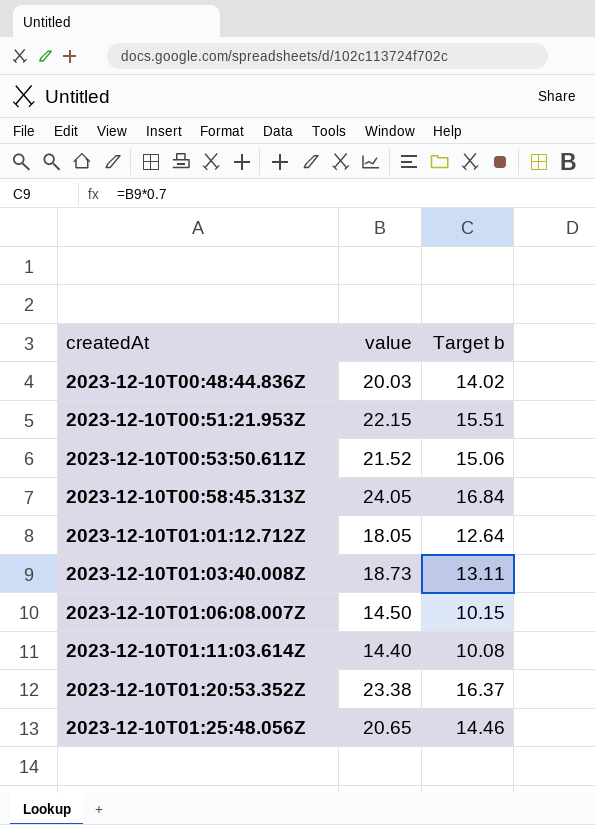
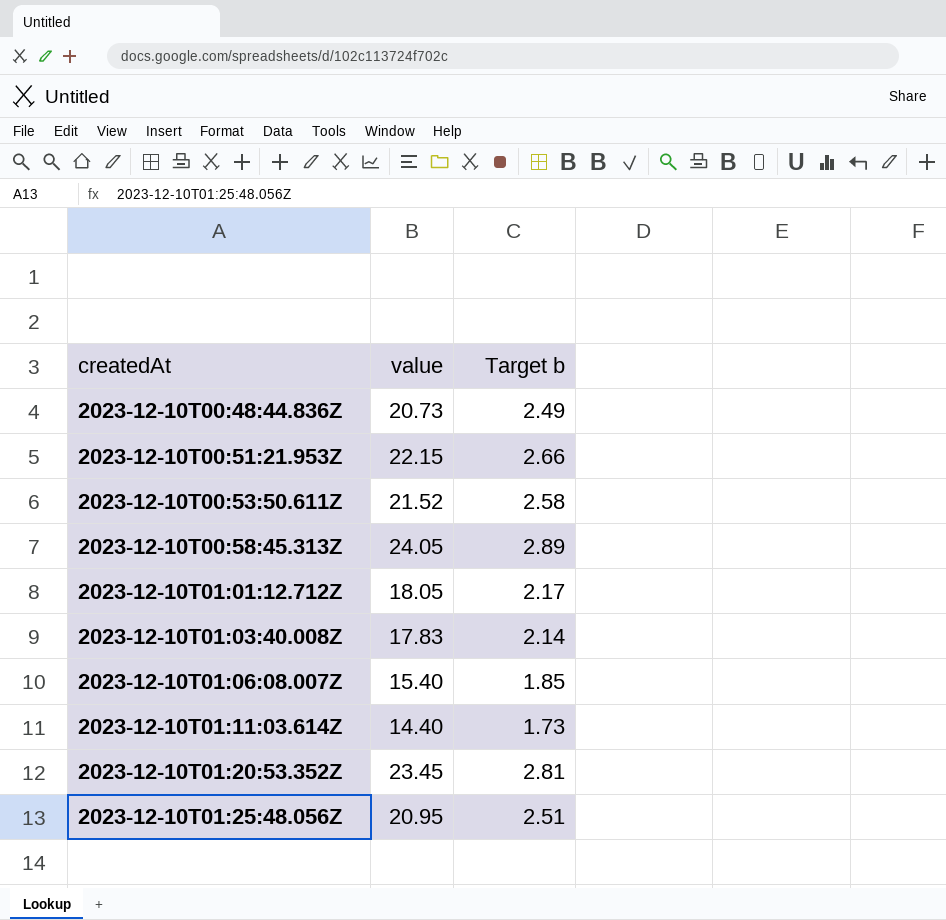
column Target b | formula: [value] * 0.7 -> [value] * 0.12
2023-12-10T00:48:44.836Z | value: 20.03 -> 20.73
2023-12-10T01:03:40.008Z | value: 18.73 -> 17.83
2023-12-10T01:06:08.007Z | value: 14.50 -> 15.40
2023-12-10T01:20:53.352Z | value: 23.38 -> 23.45
2023-12-10T01:25:48.056Z | value: 20.65 -> 20.95

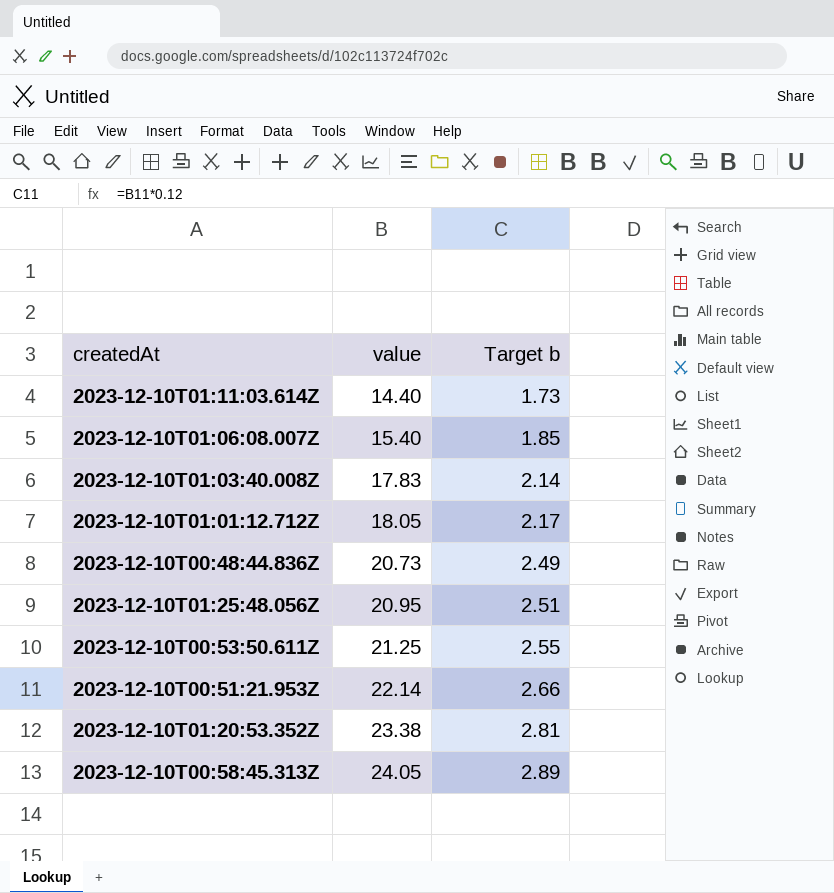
row order: createdAt ascending -> value ascending
2023-12-10T00:53:50.611Z | value: 21.52 -> 21.25
2023-12-10T00:53:50.611Z | Target b: 2.58 -> 2.55
2023-12-10T00:51:21.953Z | value: 22.15 -> 22.14
2023-12-10T01:20:53.352Z | value: 23.45 -> 23.38

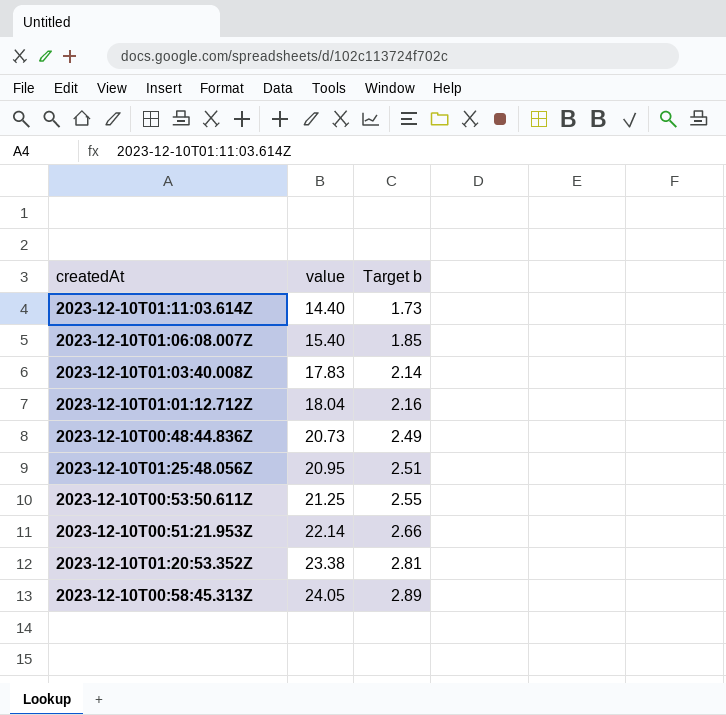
2023-12-10T01:01:12.712Z | value: 18.05 -> 18.04
2023-12-10T01:01:12.712Z | Target b: 2.17 -> 2.16

